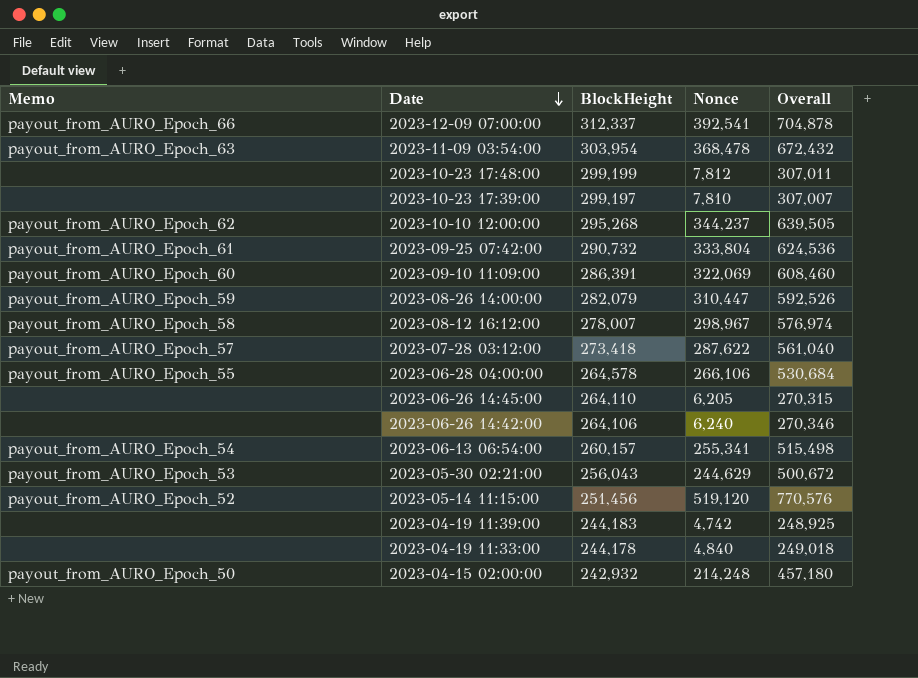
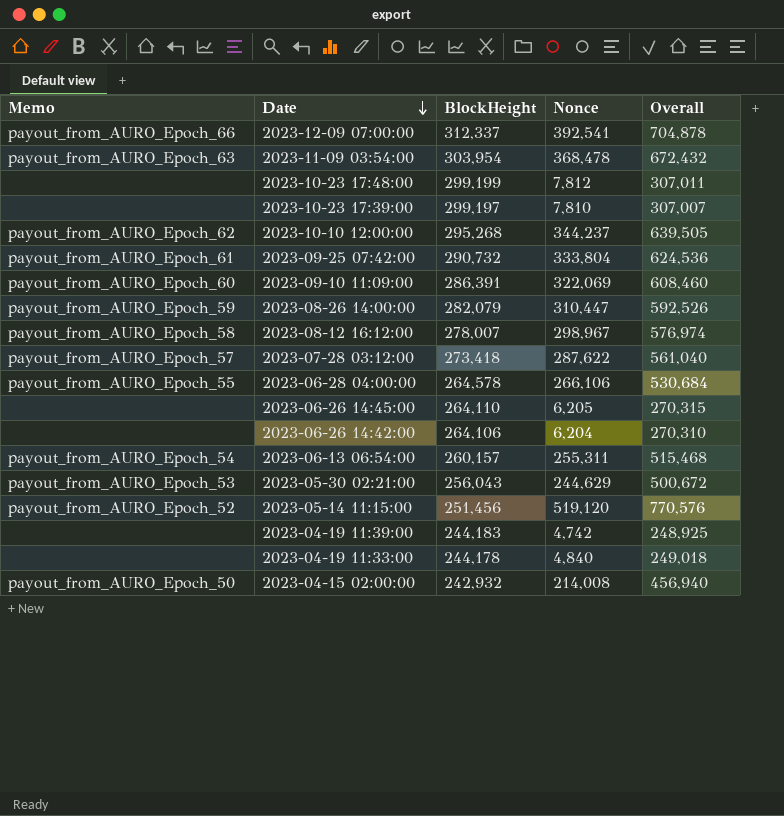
2023-06-26 14:42:00 | Nonce: 6,240 -> 6,204
2023-06-26 14:42:00 | Overall: 270,346 -> 270,310
2023-06-13 06:54:00 | Nonce: 255,341 -> 255,311
2023-06-13 06:54:00 | Overall: 515,498 -> 515,468
2023-04-15 02:00:00 | Nonce: 214,248 -> 214,008
2023-04-15 02:00:00 | Overall: 457,180 -> 456,940

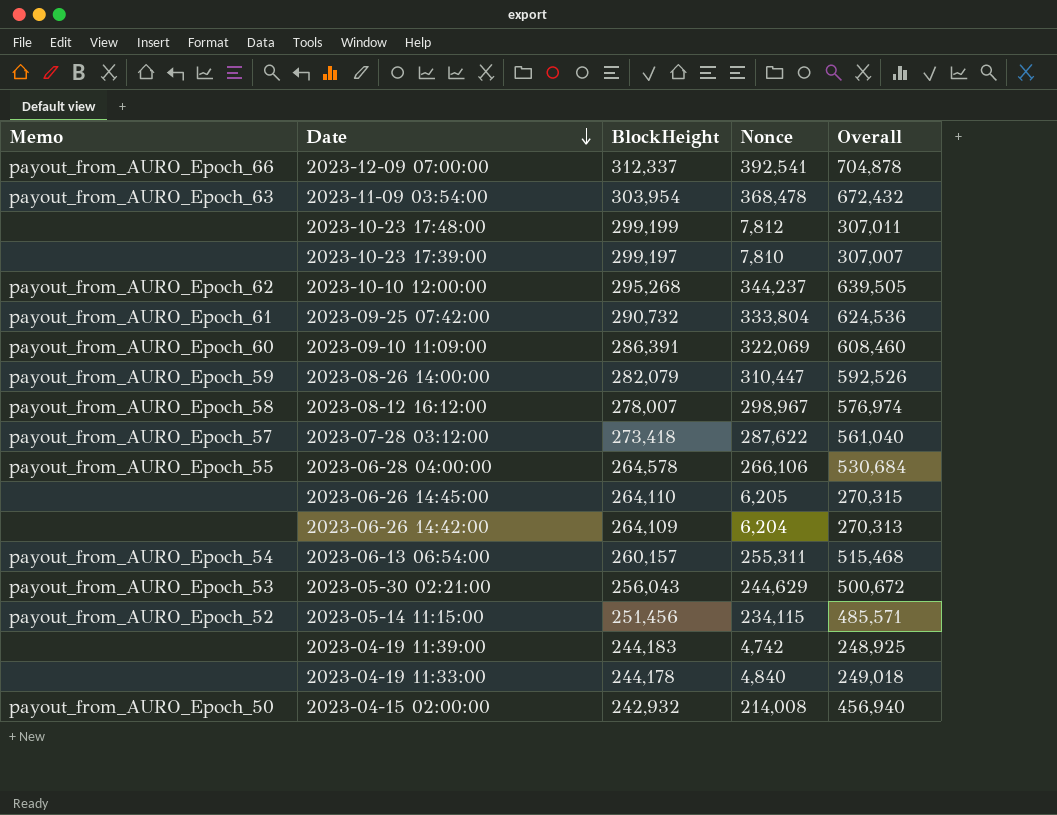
2023-06-26 14:42:00 | BlockHeight: 264,106 -> 264,109
2023-06-26 14:42:00 | Overall: 270,310 -> 270,313
2023-05-14 11:15:00 | Nonce: 519,120 -> 234,115
2023-05-14 11:15:00 | Overall: 770,576 -> 485,571

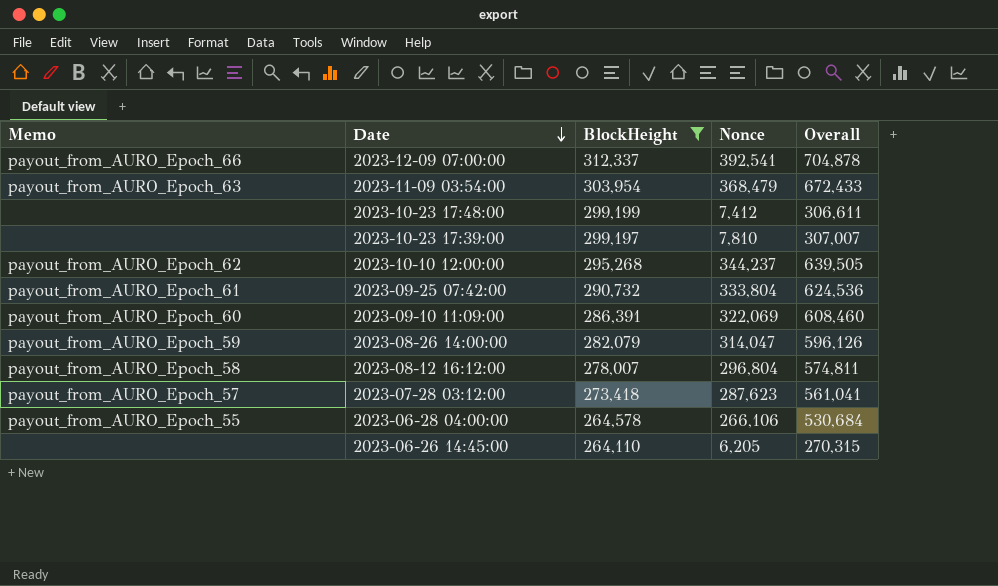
filter: none -> BlockHeight >= 264,110
2023-11-09 03:54:00 | Nonce: 368,478 -> 368,479
2023-11-09 03:54:00 | Overall: 672,432 -> 672,433
2023-10-23 17:48:00 | Nonce: 7,812 -> 7,412
2023-10-23 17:48:00 | Overall: 307,011 -> 306,611
2023-08-26 14:00:00 | Nonce: 310,447 -> 314,047
2023-08-26 14:00:00 | Overall: 592,526 -> 596,126
2023-08-12 16:12:00 | Nonce: 298,967 -> 296,804
2023-08-12 16:12:00 | Overall: 576,974 -> 574,811
2023-07-28 03:12:00 | Nonce: 287,622 -> 287,623
2023-07-28 03:12:00 | Overall: 561,040 -> 561,041

